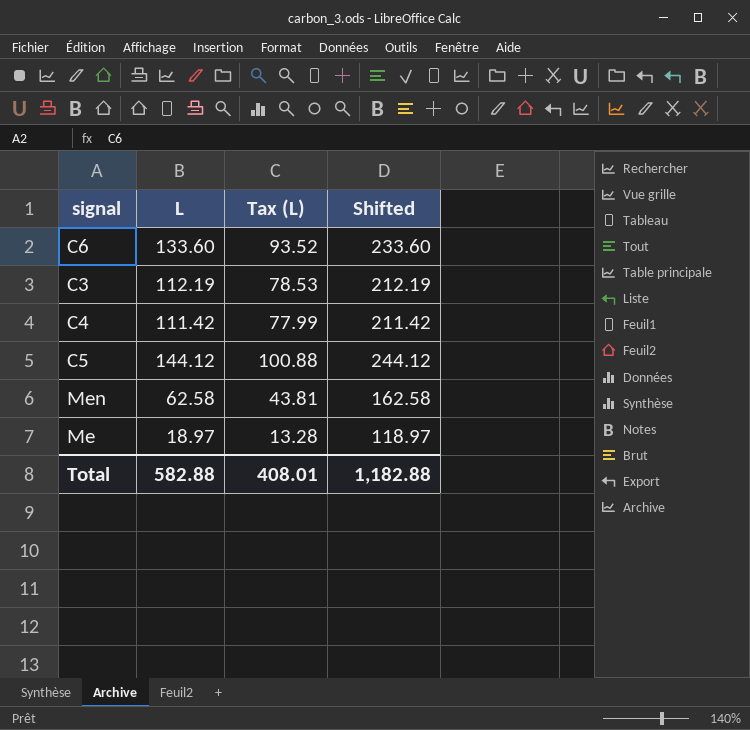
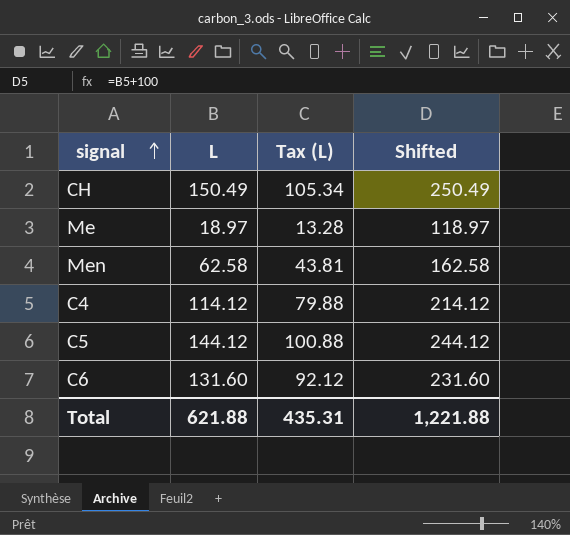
row order: none -> signal ascending
row С3: 112.19 | 78.53 | 212.19 -> none
row CH: none -> 150.49 | 105.34 | 250.49
С4 | L: 111.42 -> 114.12
С4 | Tax (L): 77.99 -> 79.88
С4 | Shifted: 211.42 -> 214.12
С6 | L: 133.60 -> 131.60
С6 | Tax (L): 93.52 -> 92.12
С6 | Shifted: 233.60 -> 231.60
Total | L: 582.88 -> 621.88
Total | Tax (L): 408.01 -> 435.31
Total | Shifted: 1,182.88 -> 1,221.88

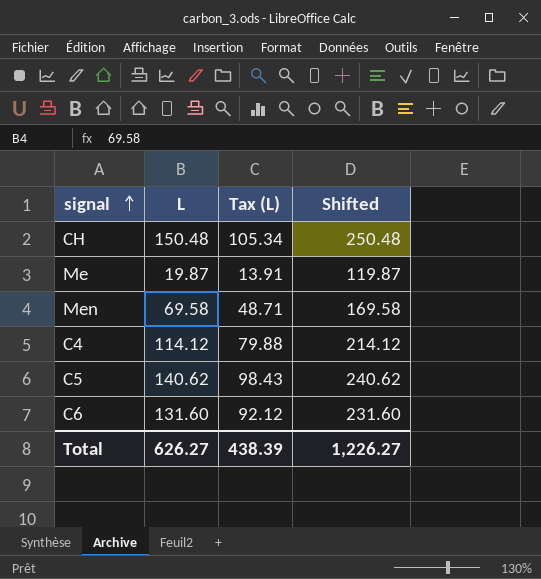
CH | L: 150.49 -> 150.48
CH | Shifted: 250.49 -> 250.48
Me | L: 18.97 -> 19.87
Me | Tax (L): 13.28 -> 13.91
Me | Shifted: 118.97 -> 119.87
Men | L: 62.58 -> 69.58
Men | Tax (L): 43.81 -> 48.71
Men | Shifted: 162.58 -> 169.58
С5 | L: 144.12 -> 140.62
С5 | Tax (L): 100.88 -> 98.43
С5 | Shifted: 244.12 -> 240.62
Total | L: 621.88 -> 626.27
Total | Tax (L): 435.31 -> 438.39
Total | Shifted: 1,221.88 -> 1,226.27

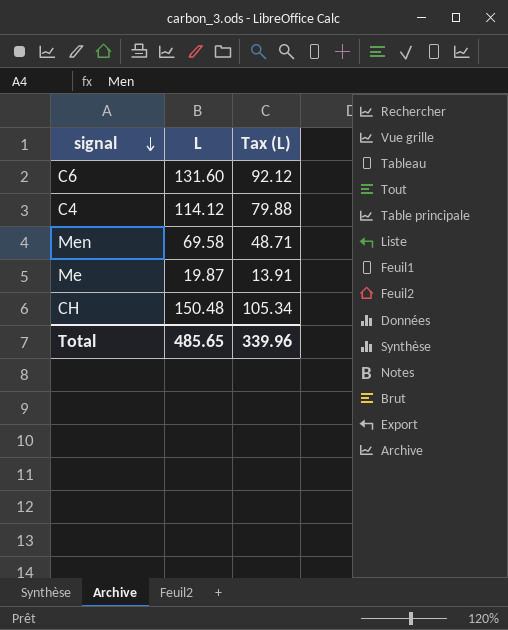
row order: signal ascending -> signal descending
column Shifted | formula: [L] + 100 -> none
row С5: 140.62 | 98.43 | 240.62 -> none
Total | L: 626.27 -> 485.65
Total | Tax (L): 438.39 -> 339.96

